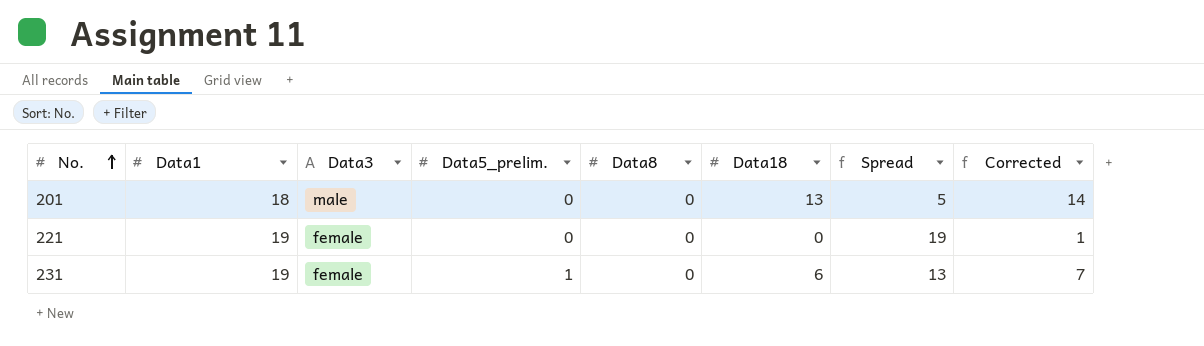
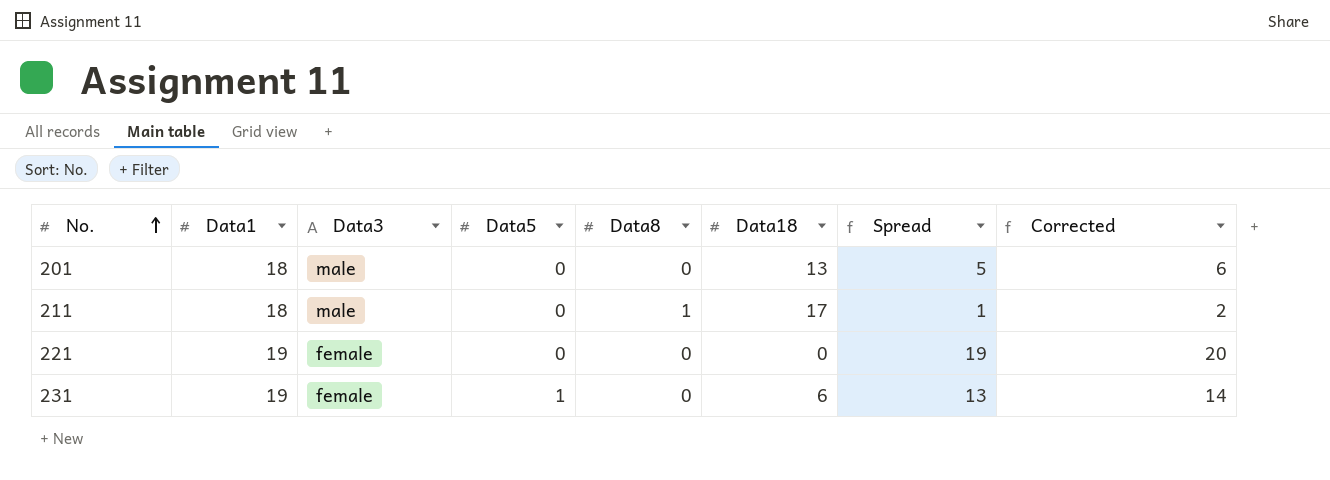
column name: Data5_prelim. -> Data5
column Corrected | formula: [Data18] + 1 -> [Spread] + 1
row 211: none -> 18 | male | 0 | 1 | 17 | 1 | 2

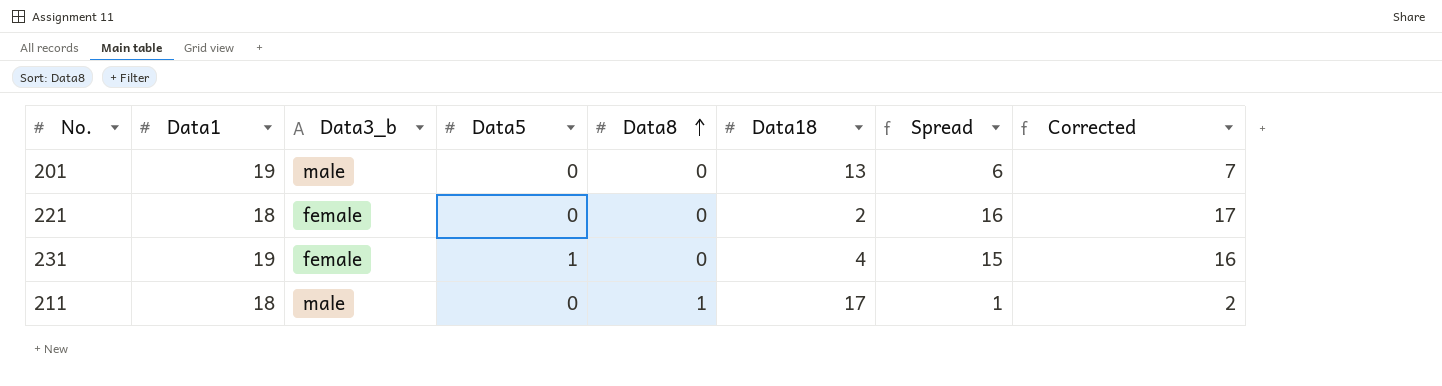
row order: No. ascending -> Data8 ascending
column name: Data3 -> Data3_b
201 | Data1: 18 -> 19
201 | Spread: 5 -> 6
201 | Corrected: 6 -> 7
221 | Data1: 19 -> 18
221 | Data18: 0 -> 2
221 | Spread: 19 -> 16
221 | Corrected: 20 -> 17
231 | Data18: 6 -> 4
231 | Spread: 13 -> 15
231 | Corrected: 14 -> 16

